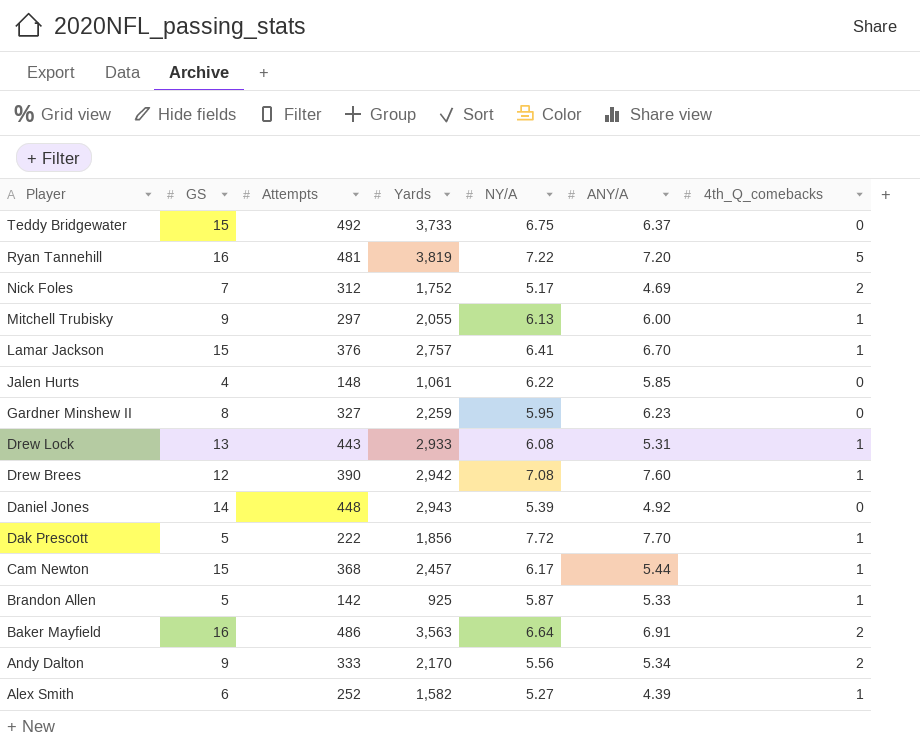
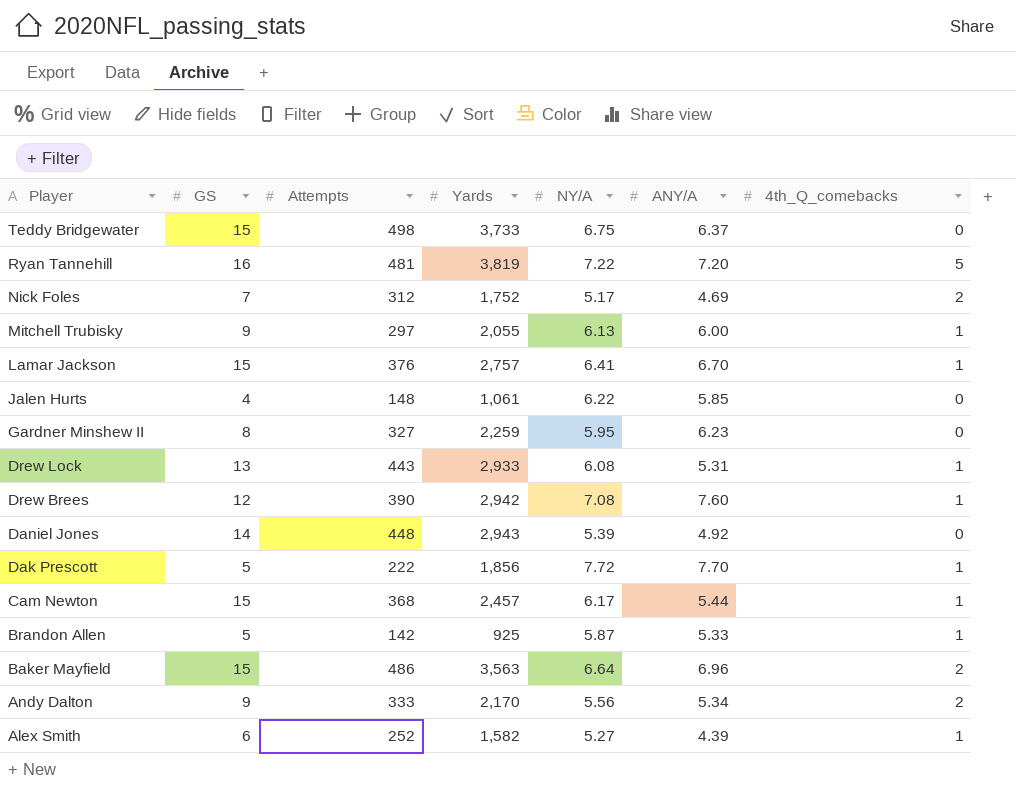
Teddy Bridgewater | Attempts: 492 -> 498
Baker Mayfield | GS: 16 -> 15
Baker Mayfield | ANY/A: 6.91 -> 6.96

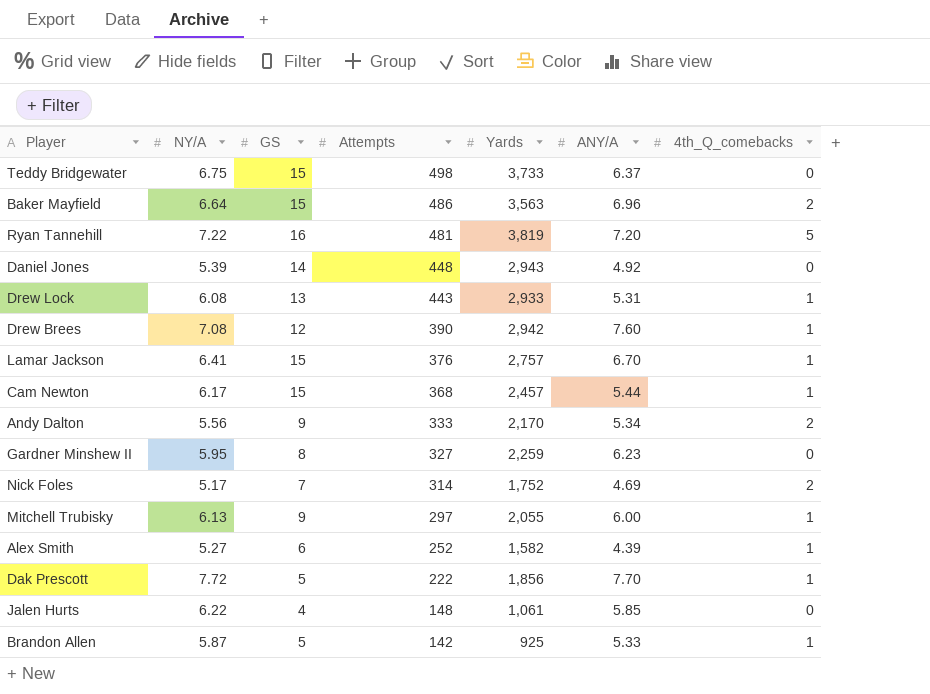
row order: Player descending -> Attempts descending
column NY/A | position: 5 -> 2
Nick Foles | Attempts: 312 -> 314

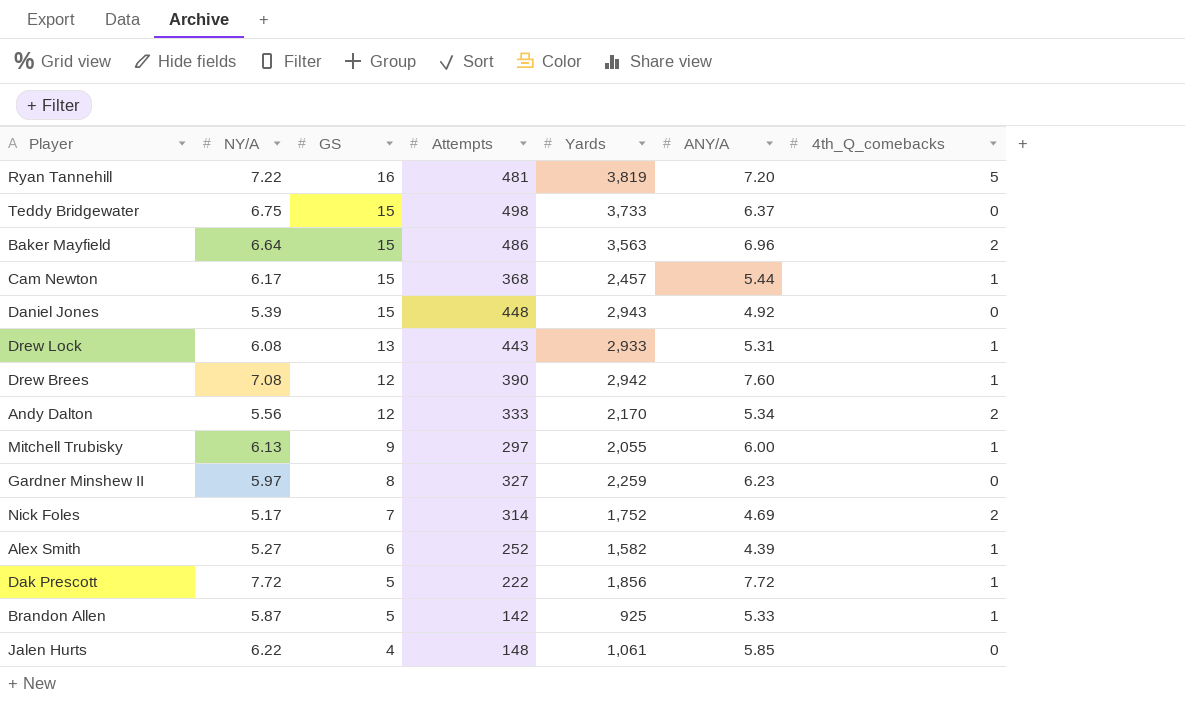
row order: Attempts descending -> GS descending
row Lamar Jackson: 6.41 | 15 | 376 | 2,757 | 6.70 | 1 -> none
Daniel Jones | GS: 14 -> 15
Andy Dalton | GS: 9 -> 12
Gardner Minshew II | NY/A: 5.95 -> 5.97
Dak Prescott | ANY/A: 7.70 -> 7.72

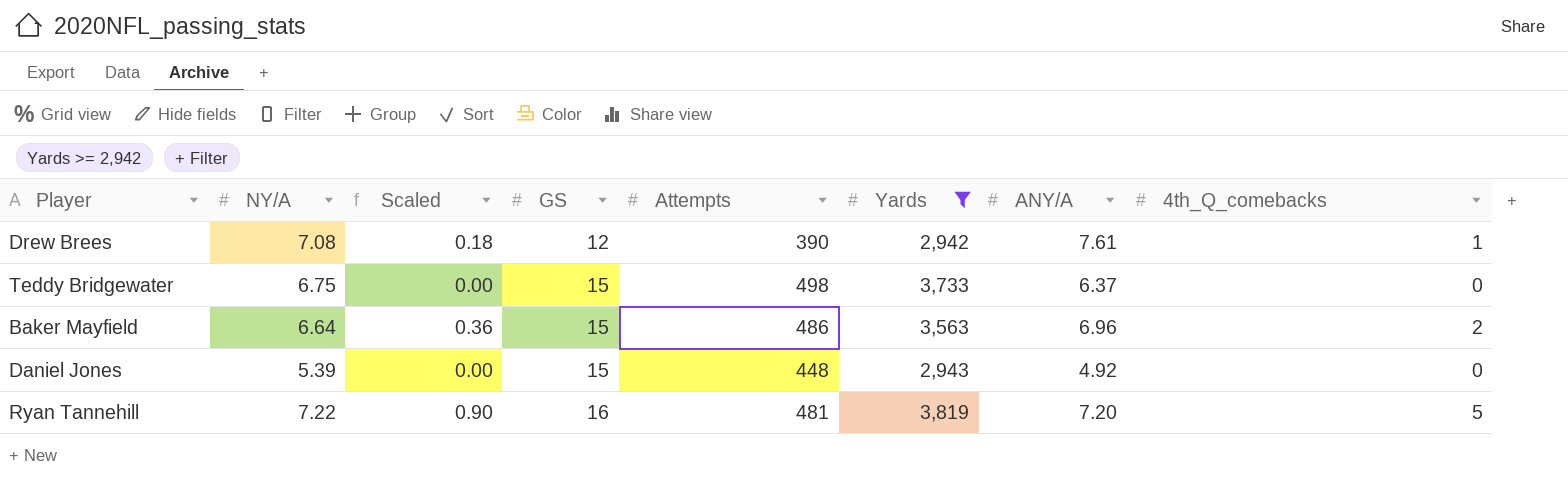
filter: none -> Yards >= 2,942
row order: GS descending -> GS ascending
column Scaled | formula: none -> [4th_Q_comebacks] * 0.18
Drew Brees | ANY/A: 7.60 -> 7.61

